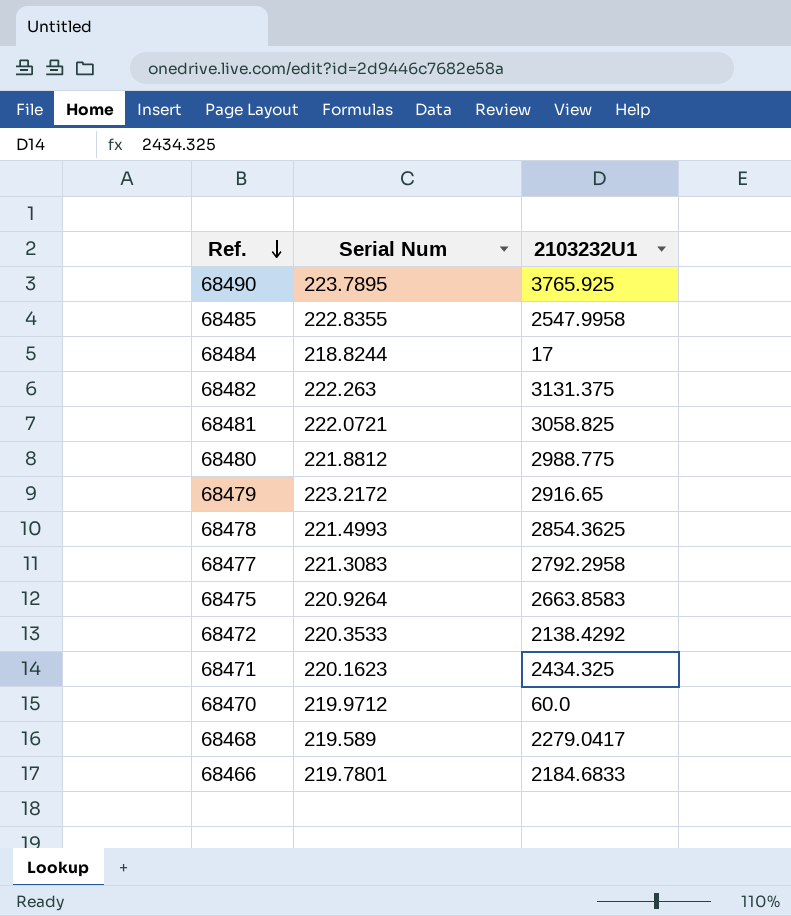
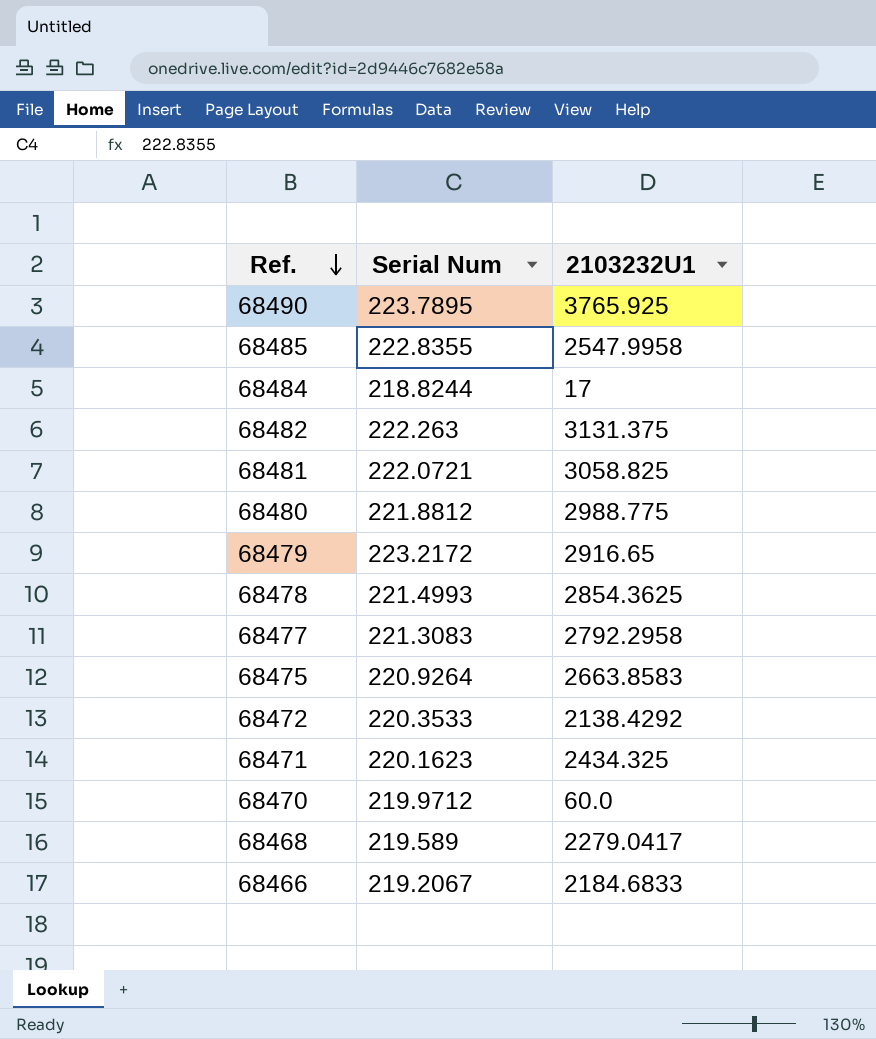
68466 | Serial Num: 219.7801 -> 219.2067

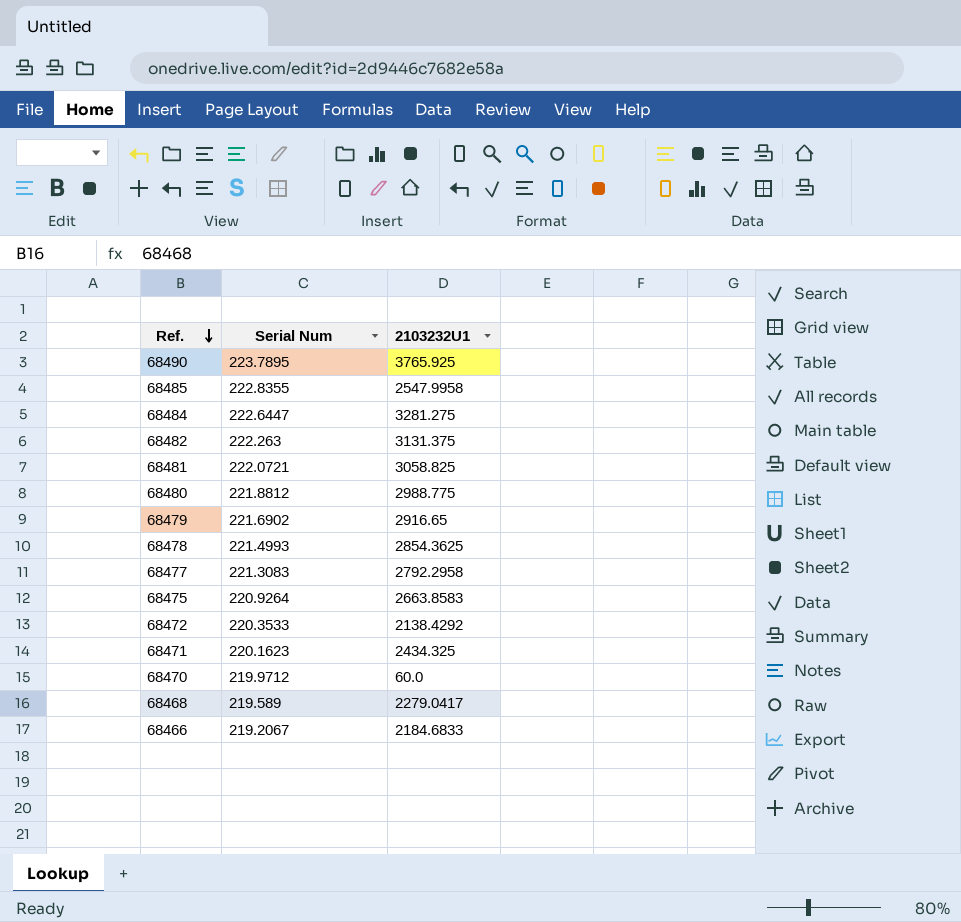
68484 | Serial Num: 218.8244 -> 222.6447
68484 | 2103232U1: 17 -> 3281.275
68479 | Serial Num: 223.2172 -> 221.6902

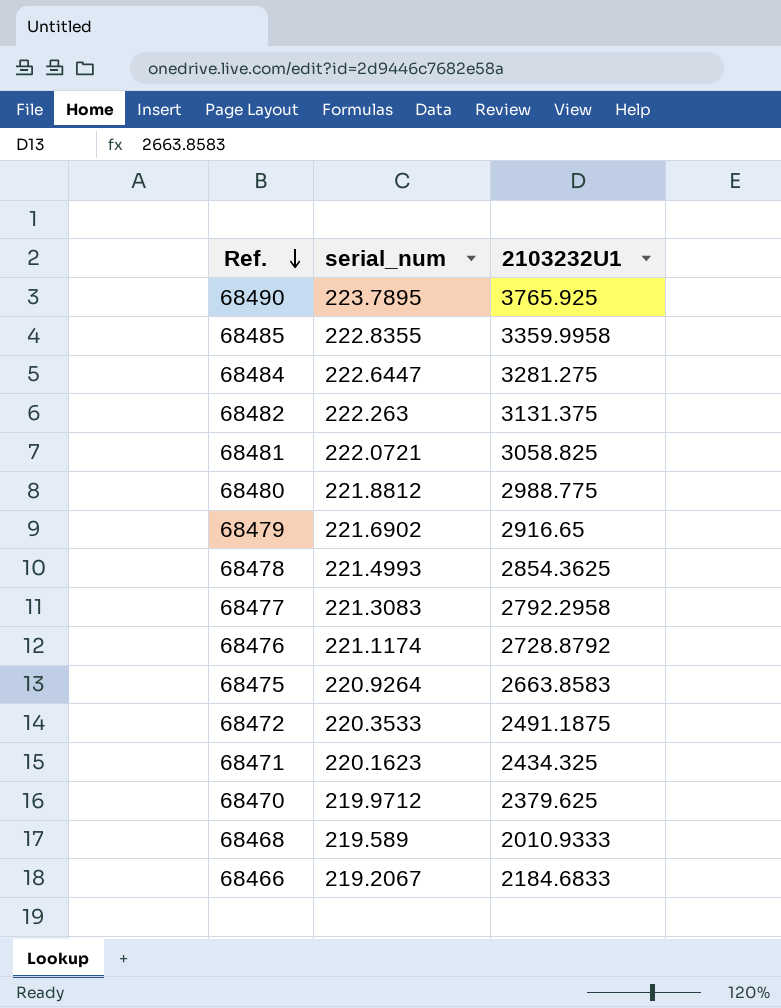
column name: Serial Num -> serial_num
68485 | 2103232U1: 2547.9958 -> 3359.9958
row 68476: none -> 221.1174 | 2728.8792
68472 | 2103232U1: 2138.4292 -> 2491.1875
68470 | 2103232U1: 60.0 -> 2379.625
68468 | 2103232U1: 2279.0417 -> 2010.9333

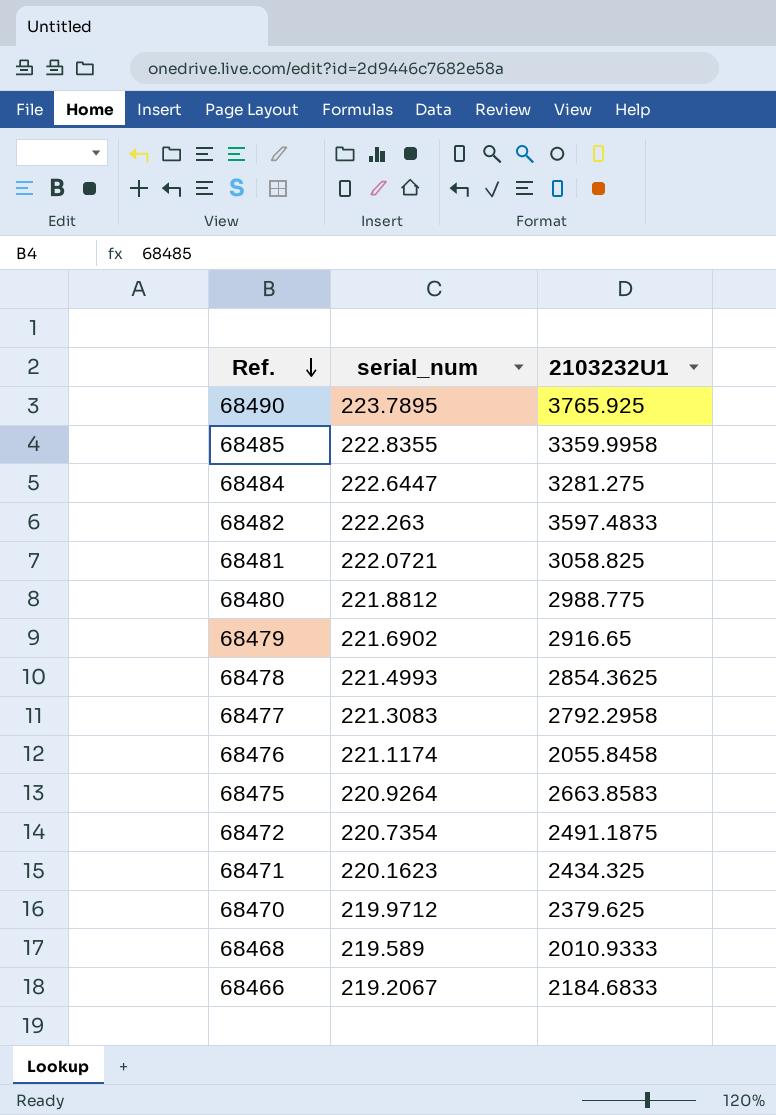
68482 | 2103232U1: 3131.375 -> 3597.4833
68476 | 2103232U1: 2728.8792 -> 2055.8458
68472 | serial_num: 220.3533 -> 220.7354

